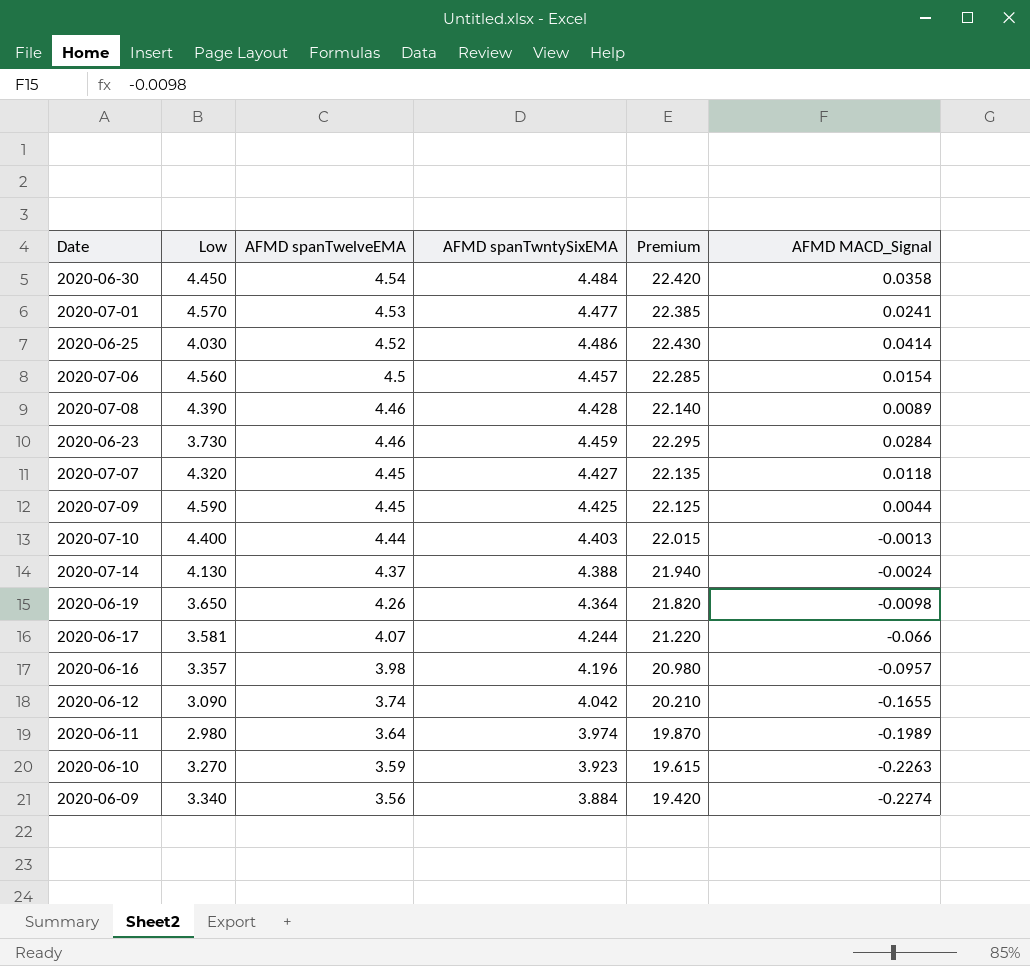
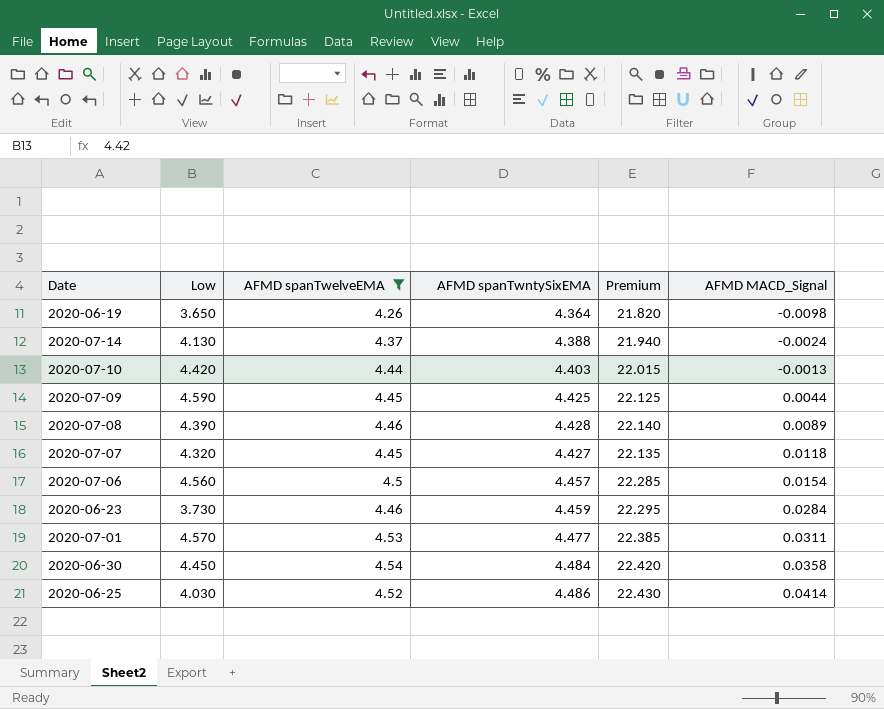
filter: none -> AFMD spanTwelveEMA >= 4.26
row order: AFMD spanTwelveEMA descending -> AFMD MACD_Signal ascending
2020-07-10 | Low: 4.400 -> 4.420
2020-07-01 | AFMD MACD_Signal: 0.0241 -> 0.0311

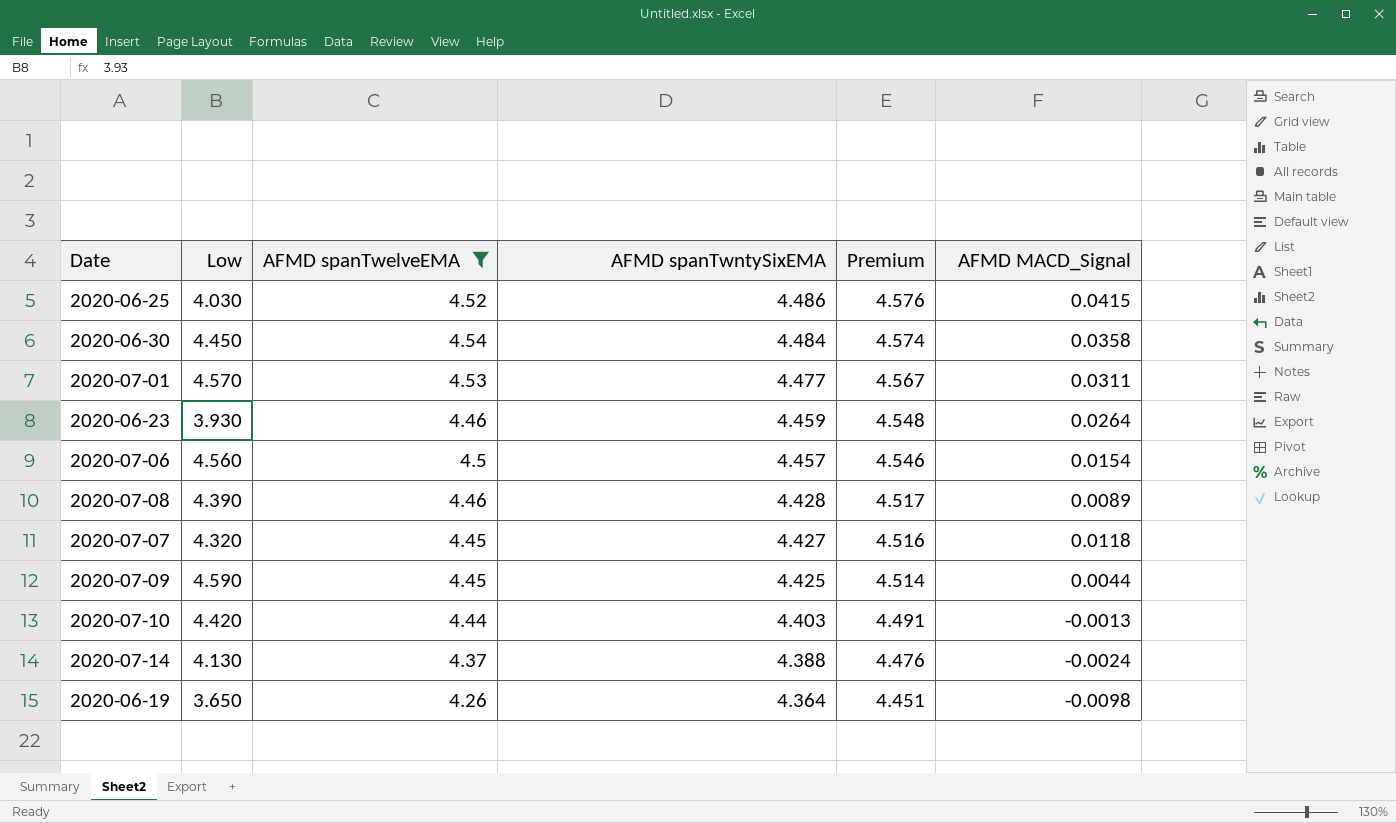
row order: AFMD MACD_Signal ascending -> AFMD spanTwntySixEMA descending
column Premium | formula: [AFMD spanTwntySixEMA] * 5 -> [AFMD spanTwntySixEMA] * 1.02
2020-06-25 | AFMD MACD_Signal: 0.0414 -> 0.0415
2020-06-23 | Low: 3.730 -> 3.930
2020-06-23 | AFMD MACD_Signal: 0.0284 -> 0.0264

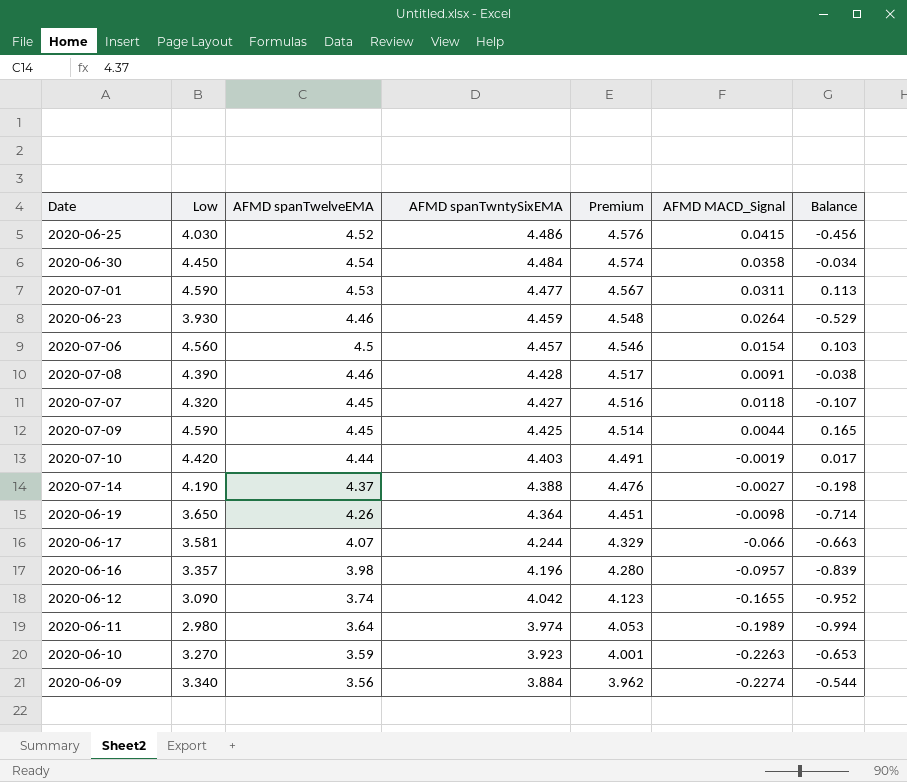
filter: AFMD spanTwelveEMA >= 4.26 -> none
column Balance | formula: none -> [Low] - [AFMD spanTwntySixEMA]
2020-07-01 | Low: 4.570 -> 4.590
2020-07-08 | AFMD MACD_Signal: 0.0089 -> 0.0091
2020-07-10 | AFMD MACD_Signal: -0.0013 -> -0.0019
2020-07-14 | Low: 4.130 -> 4.190
2020-07-14 | AFMD MACD_Signal: -0.0024 -> -0.0027

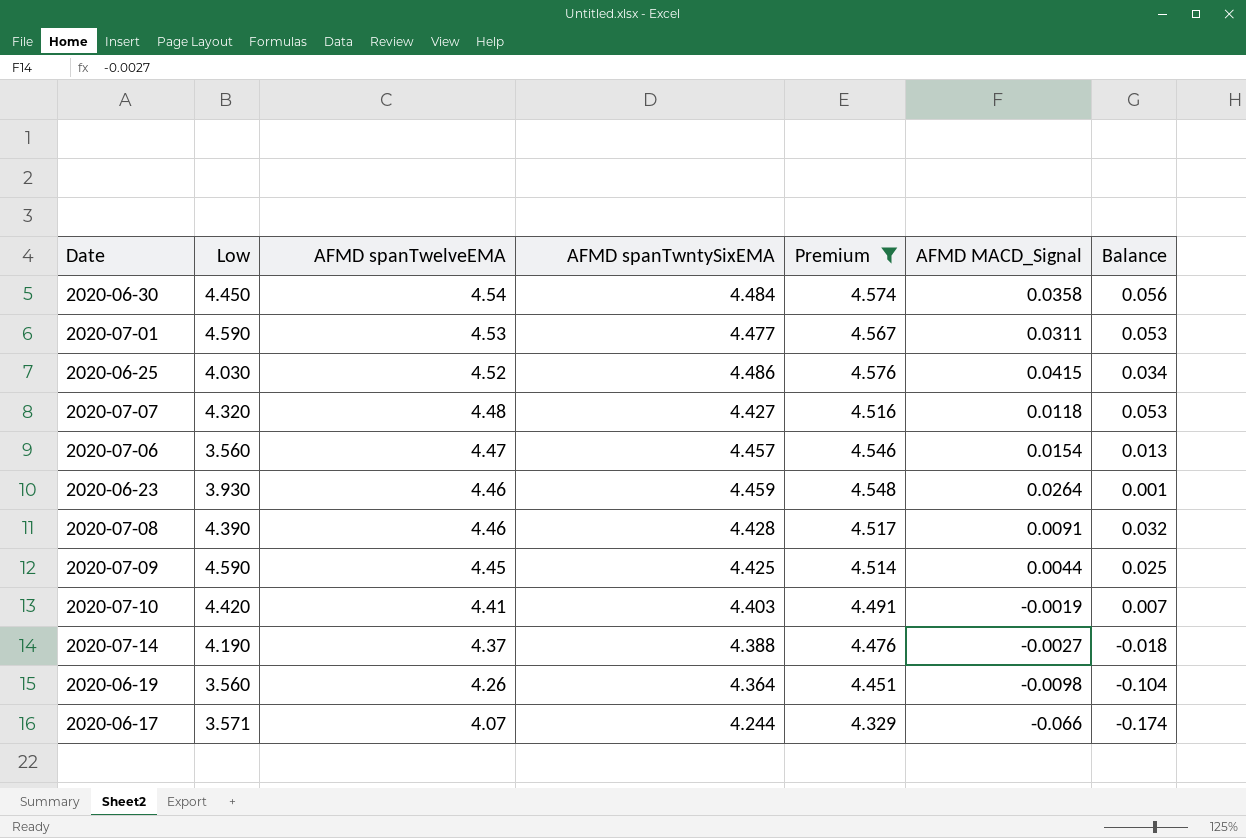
filter: none -> Premium >= 4.329
row order: AFMD spanTwntySixEMA descending -> AFMD spanTwelveEMA descending
column Balance | formula: [Low] - [AFMD spanTwntySixEMA] -> [AFMD spanTwelveEMA] - [AFMD spanTwntySixEMA]
2020-07-07 | AFMD spanTwelveEMA: 4.45 -> 4.48
2020-07-06 | Low: 4.560 -> 3.560
2020-07-06 | AFMD spanTwelveEMA: 4.5 -> 4.47
2020-07-10 | AFMD spanTwelveEMA: 4.44 -> 4.41
2020-06-19 | Low: 3.650 -> 3.560
2020-06-17 | Low: 3.581 -> 3.571

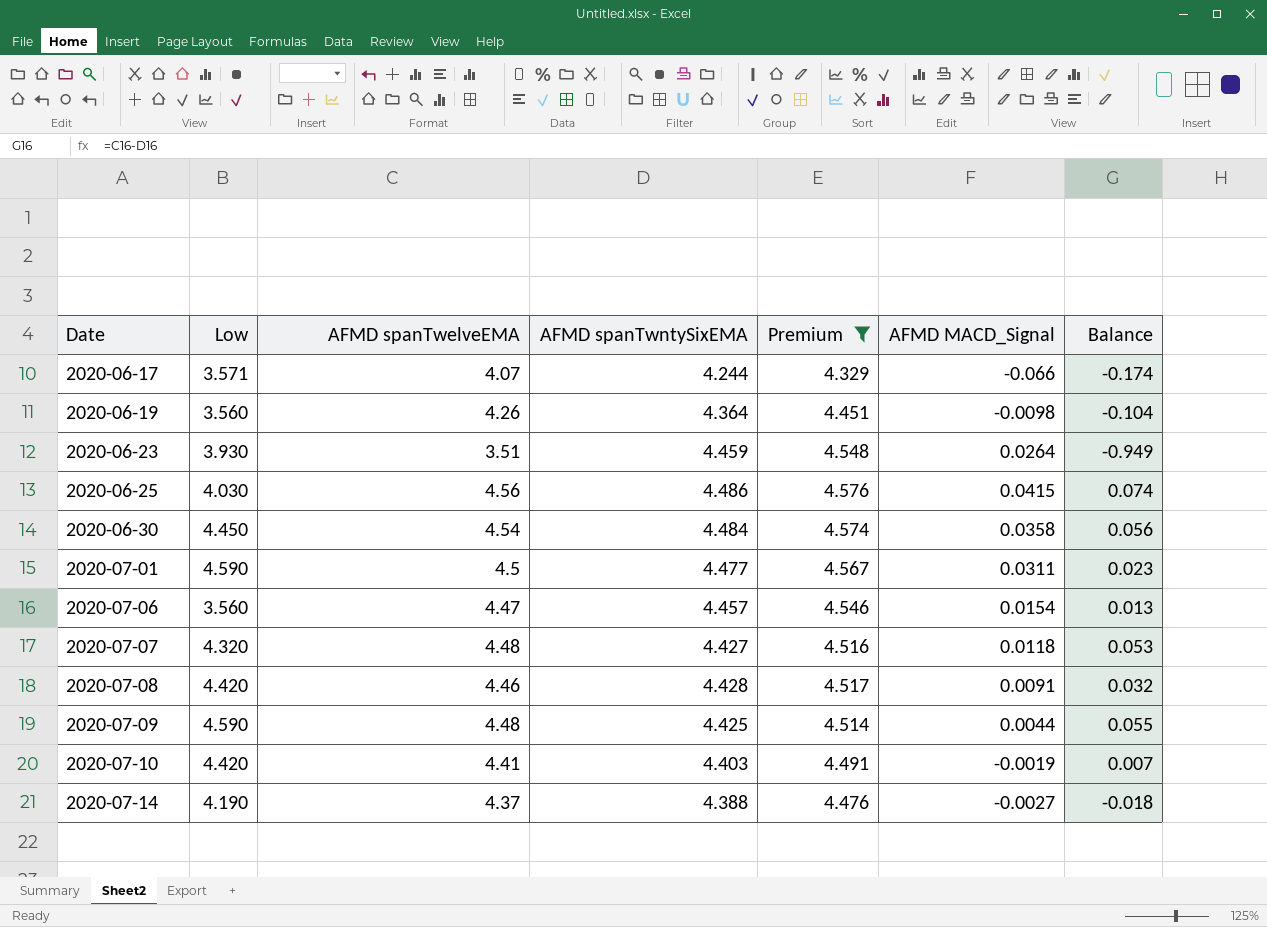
row order: AFMD spanTwelveEMA descending -> Date ascending
2020-06-23 | AFMD spanTwelveEMA: 4.46 -> 3.51
2020-06-23 | Balance: 0.001 -> -0.949
2020-06-25 | AFMD spanTwelveEMA: 4.52 -> 4.56
2020-06-25 | Balance: 0.034 -> 0.074
2020-07-01 | AFMD spanTwelveEMA: 4.53 -> 4.5
2020-07-01 | Balance: 0.053 -> 0.023
2020-07-08 | Low: 4.390 -> 4.420
2020-07-09 | AFMD spanTwelveEMA: 4.45 -> 4.48
2020-07-09 | Balance: 0.025 -> 0.055

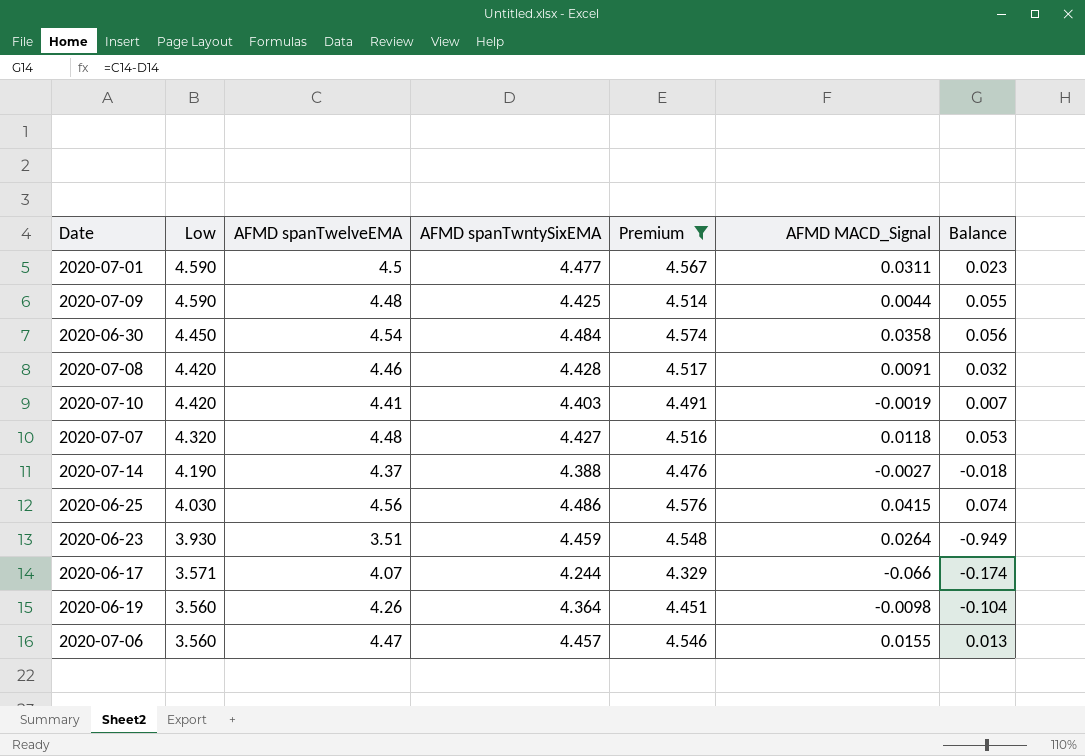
row order: Date ascending -> Low descending
2020-07-06 | AFMD MACD_Signal: 0.0154 -> 0.0155

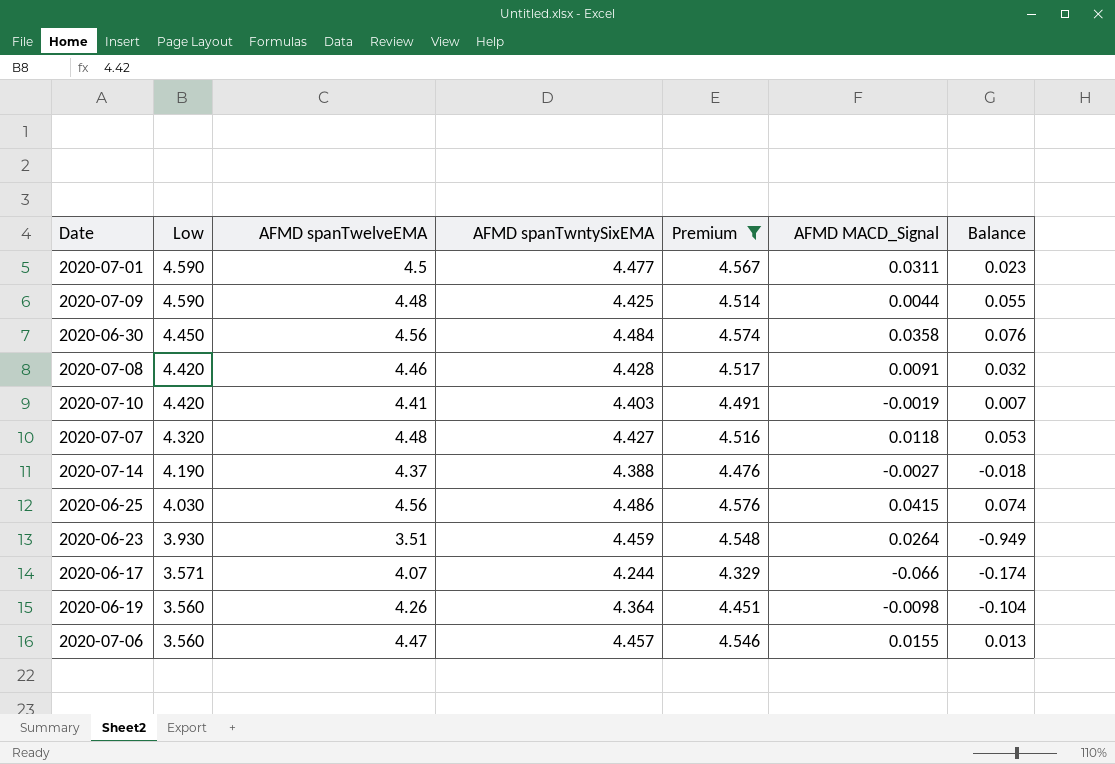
2020-06-30 | AFMD spanTwelveEMA: 4.54 -> 4.56
2020-06-30 | Balance: 0.056 -> 0.076

